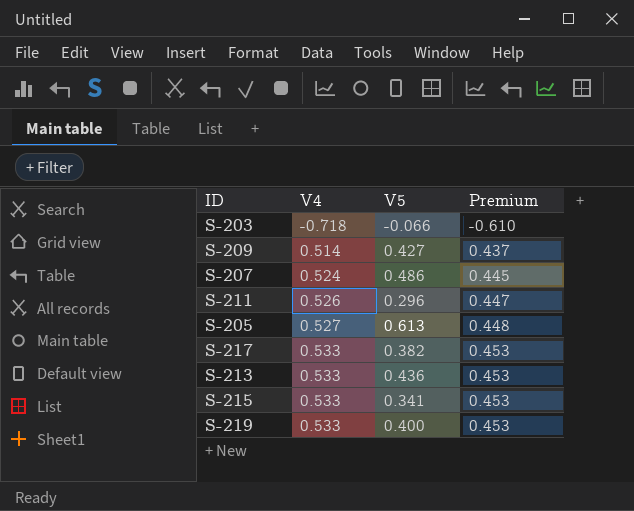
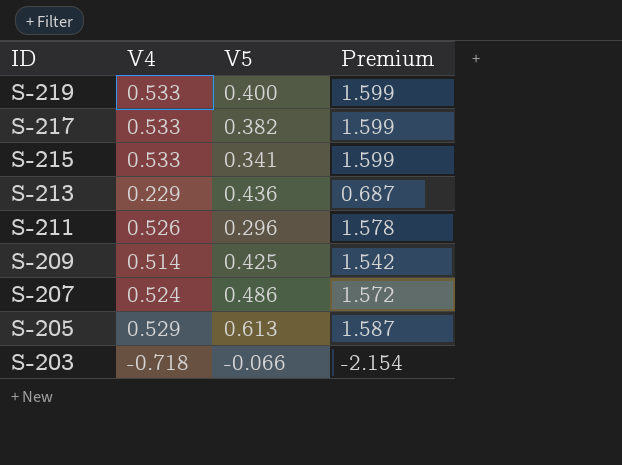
row order: V4 ascending -> ID descending
column Premium | formula: [V4] * 0.85 -> [V4] * 3
S-213 | V4: 0.533 -> 0.229
S-209 | V5: 0.427 -> 0.425
S-205 | V4: 0.527 -> 0.529

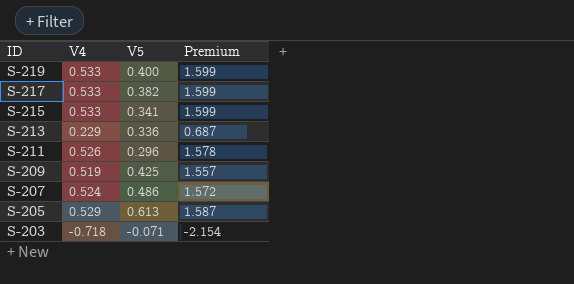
S-213 | V5: 0.436 -> 0.336
S-209 | V4: 0.514 -> 0.519
S-209 | Premium: 1.542 -> 1.557
S-203 | V5: -0.066 -> -0.071

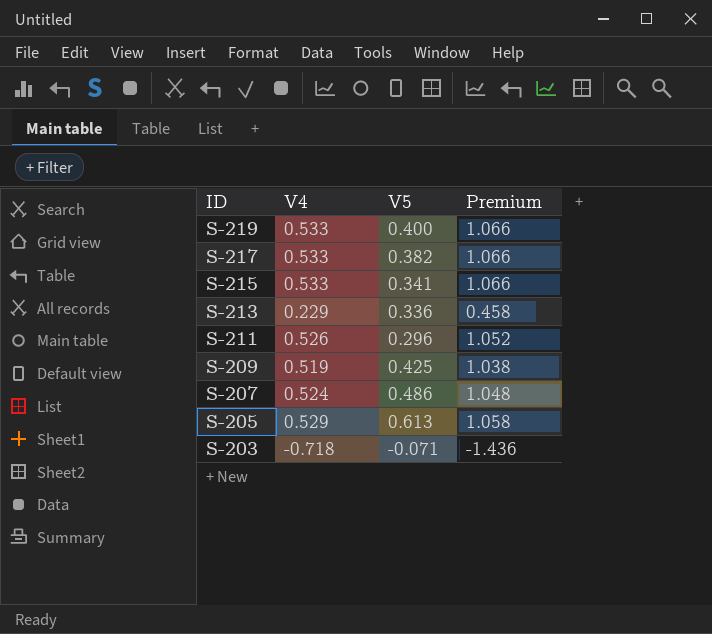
column Premium | formula: [V4] * 3 -> [V4] * 2

